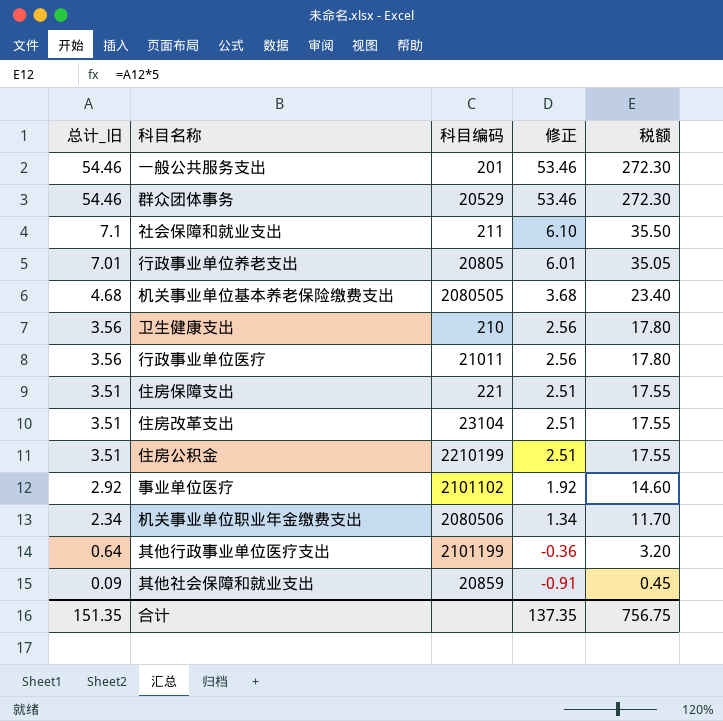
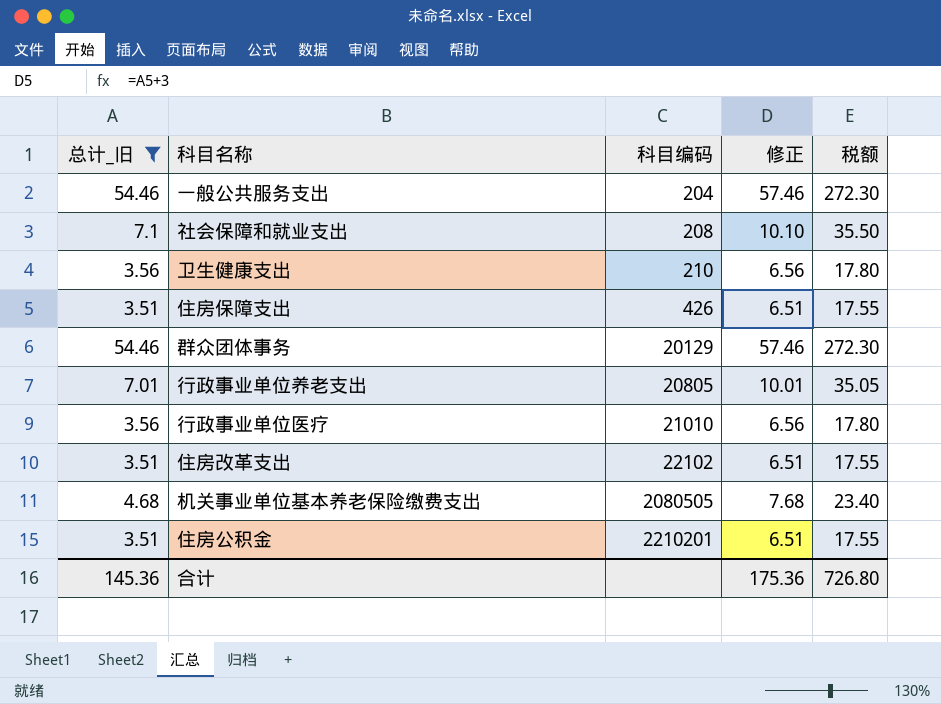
filter: none -> 总计_旧 >= 3.51
row order: 总计_旧 descending -> 科目编码 ascending
column 修正 | formula: [总计_旧] - 1 -> [总计_旧] + 3
一般公共服务支出 | 科目编码: 201 -> 204
社会保障和就业支出 | 科目编码: 211 -> 208
住房保障支出 | 科目编码: 221 -> 426
群众团体事务 | 科目编码: 20529 -> 20129
行政事业单位医疗 | 科目编码: 21011 -> 21010
住房改革支出 | 科目编码: 23104 -> 22102
住房公积金 | 科目编码: 2210199 -> 2210201
合计 | 总计_旧: 151.35 -> 145.36
合计 | 修正: 137.35 -> 175.36
合计 | 税额: 756.75 -> 726.80

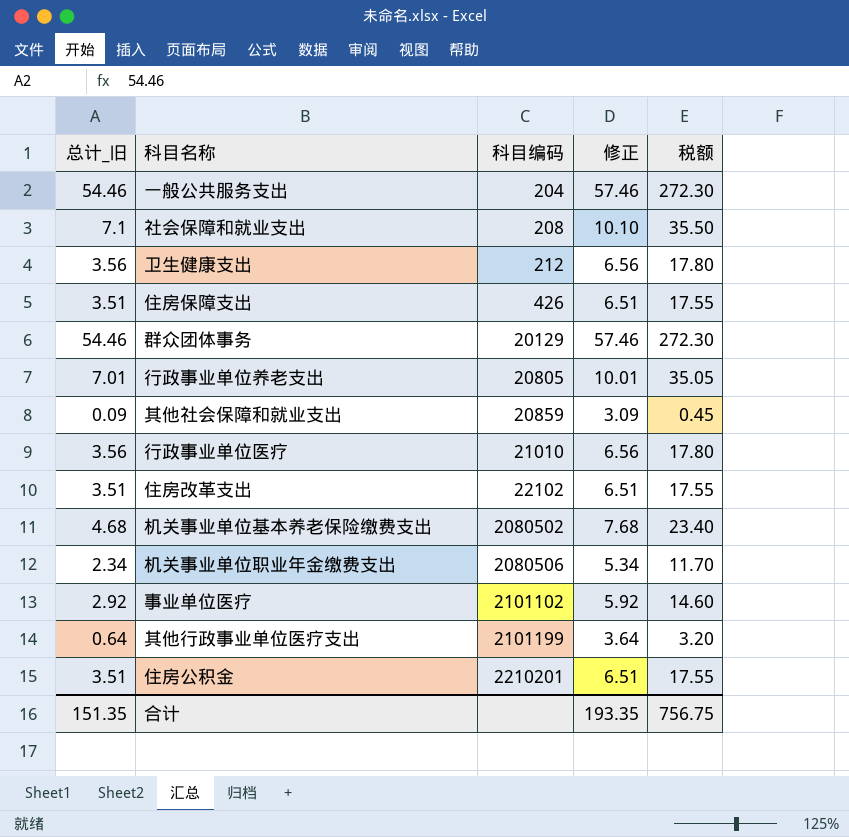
filter: 总计_旧 >= 3.51 -> none
卫生健康支出 | 科目编码: 210 -> 212
机关事业单位基本养老保险缴费支出 | 科目编码: 2080505 -> 2080502
合计 | 总计_旧: 145.36 -> 151.35
合计 | 修正: 175.36 -> 193.35
合计 | 税额: 726.80 -> 756.75

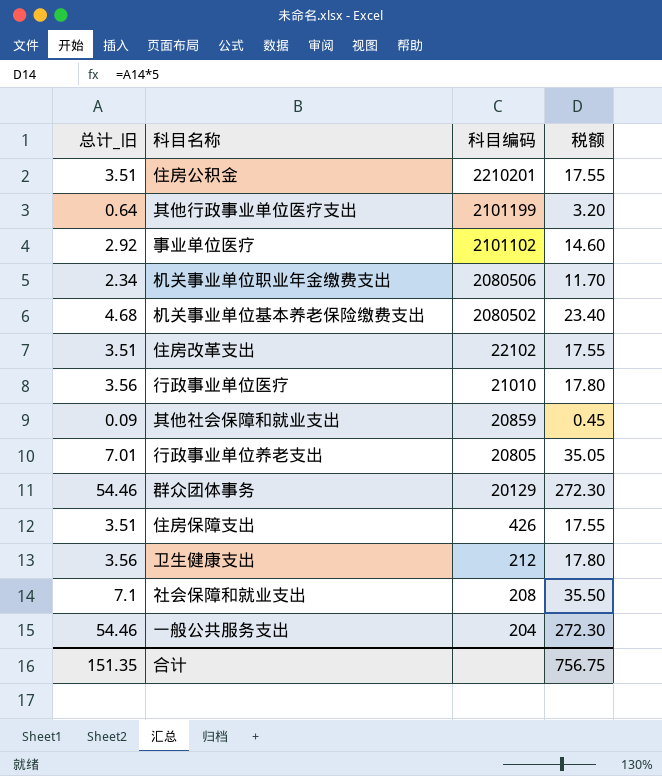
row order: 科目编码 ascending -> 科目编码 descending
column 修正 | formula: [总计_旧] + 3 -> none

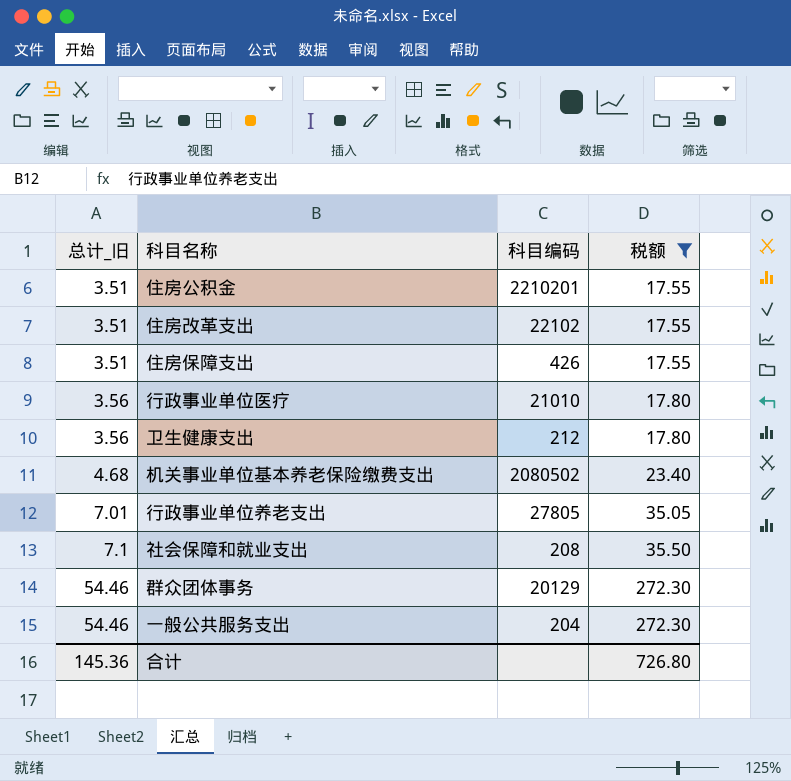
filter: none -> 税额 >= 17.55
row order: 科目编码 descending -> 总计_旧 ascending
行政事业单位养老支出 | 科目编码: 20805 -> 27805
合计 | 总计_旧: 151.35 -> 145.36
合计 | 税额: 756.75 -> 726.80

